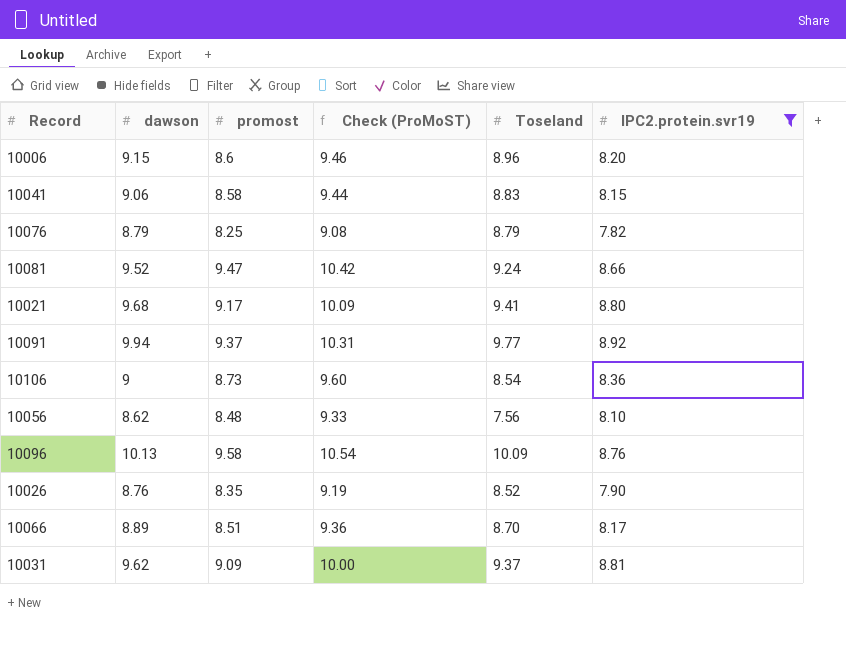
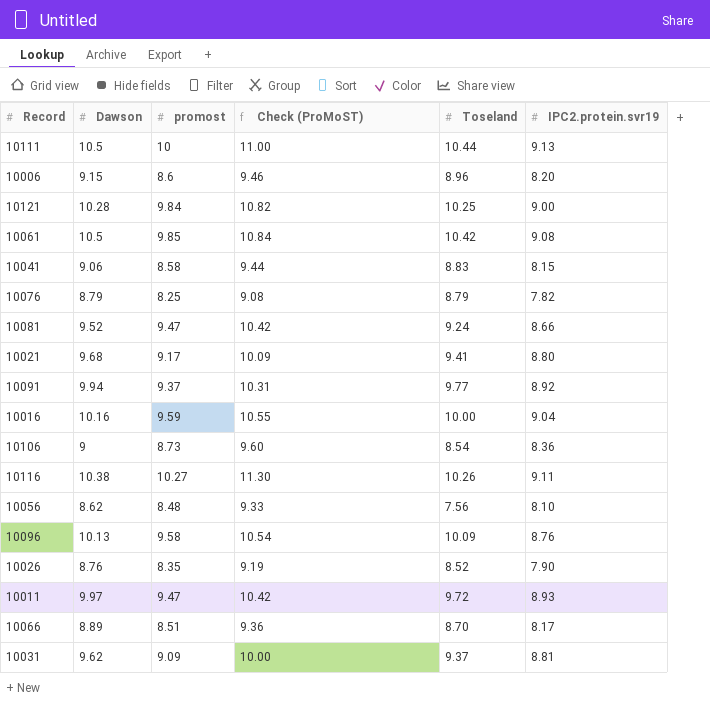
filter: IPC2.protein.svr19 <= 8.92 -> none
column name: dawson -> Dawson

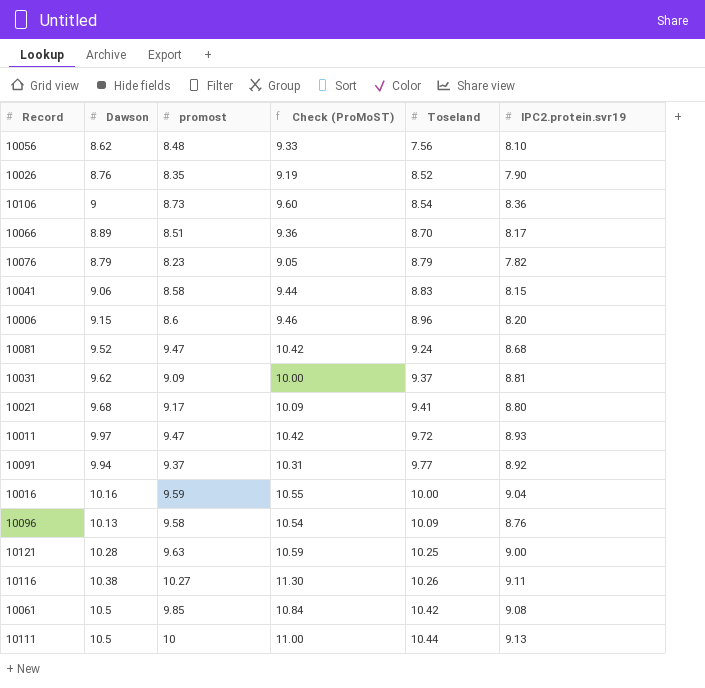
row order: none -> Toseland ascending
10076 | promost: 8.25 -> 8.23
10076 | Check (ProMoST): 9.08 -> 9.05
10081 | IPC2.protein.svr19: 8.66 -> 8.68
10121 | promost: 9.84 -> 9.63
10121 | Check (ProMoST): 10.82 -> 10.59

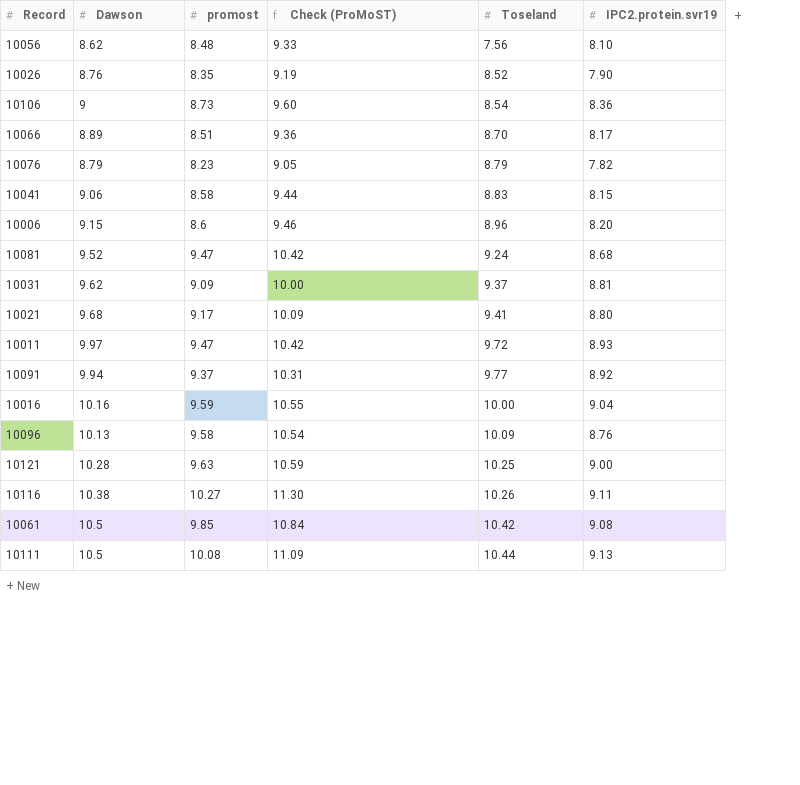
10111 | promost: 10 -> 10.08
10111 | Check (ProMoST): 11.00 -> 11.09

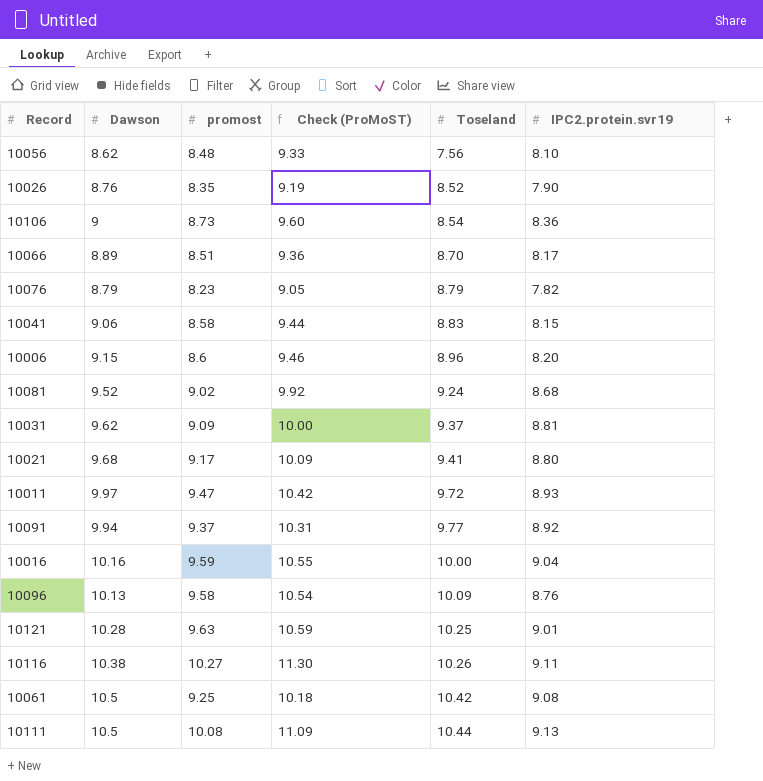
10081 | promost: 9.47 -> 9.02
10081 | Check (ProMoST): 10.42 -> 9.92
10121 | IPC2.protein.svr19: 9.00 -> 9.01
10061 | promost: 9.85 -> 9.25
10061 | Check (ProMoST): 10.84 -> 10.18

